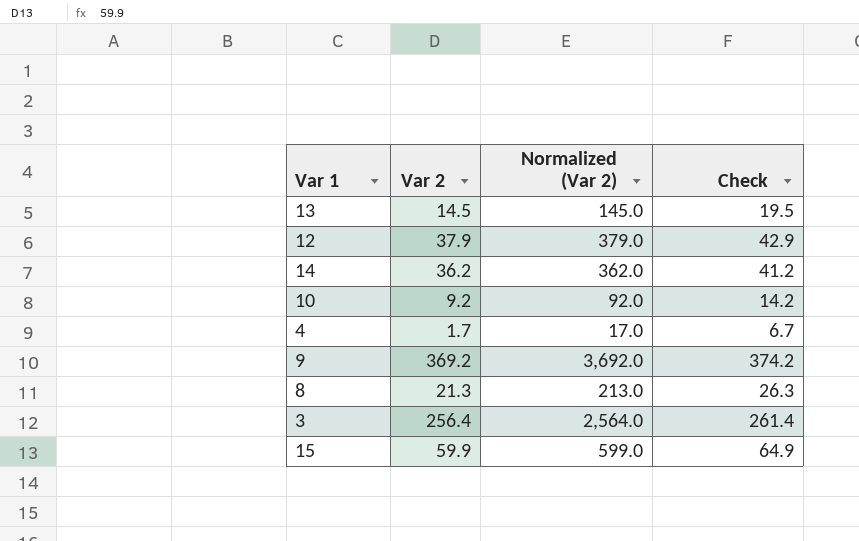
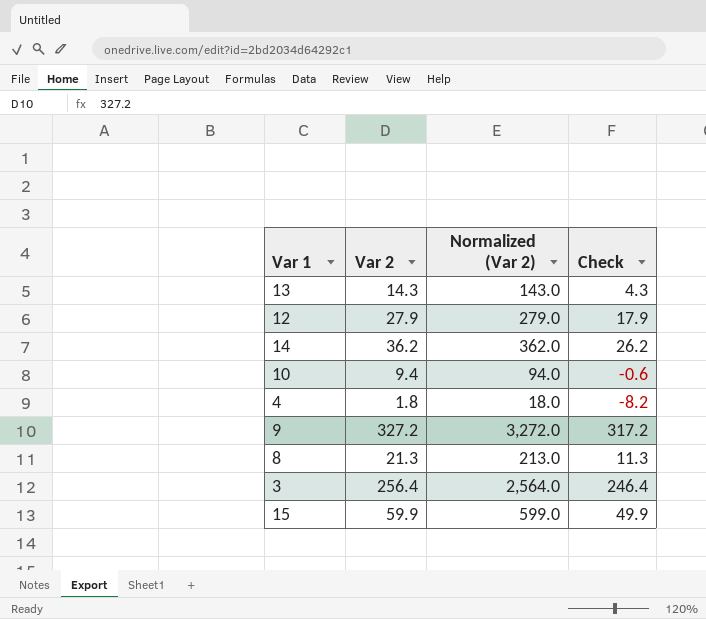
column Check | formula: [Var 2] + 5 -> [Var 2] - 10
13 | Var 2: 14.5 -> 14.3
13 | Normalized (Var 2): 145.0 -> 143.0
12 | Var 2: 37.9 -> 27.9
12 | Normalized (Var 2): 379.0 -> 279.0
10 | Var 2: 9.2 -> 9.4
10 | Normalized (Var 2): 92.0 -> 94.0
4 | Var 2: 1.7 -> 1.8
4 | Normalized (Var 2): 17.0 -> 18.0
9 | Var 2: 369.2 -> 327.2
9 | Normalized (Var 2): 3,692.0 -> 3,272.0

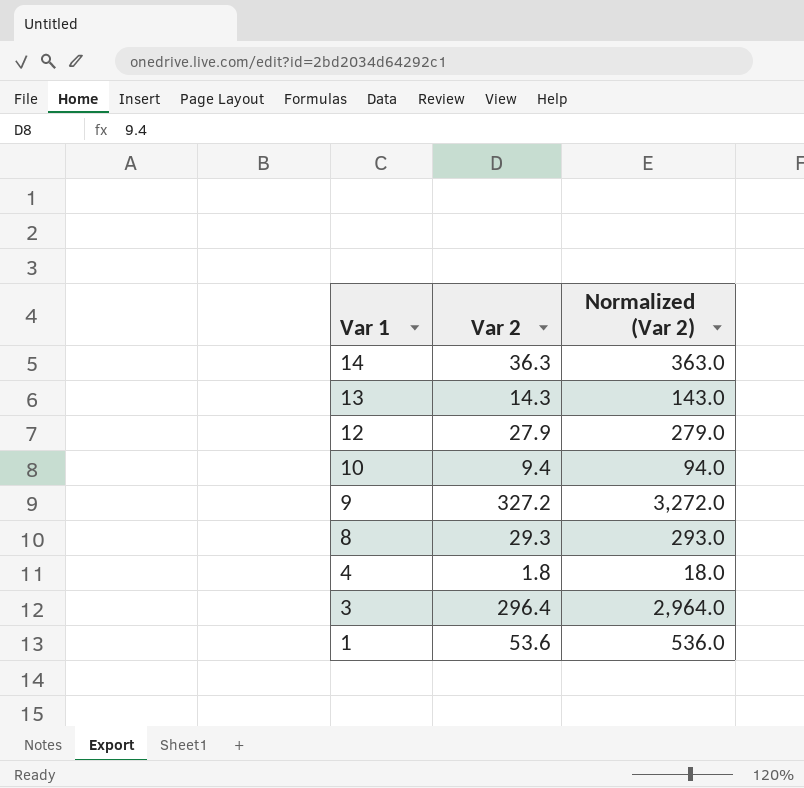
row order: none -> Var 1 descending
column Check | formula: [Var 2] - 10 -> none
row 15: 59.9 | 599.0 | 49.9 -> none
14 | Var 2: 36.2 -> 36.3
14 | Normalized (Var 2): 362.0 -> 363.0
8 | Var 2: 21.3 -> 29.3
8 | Normalized (Var 2): 213.0 -> 293.0
3 | Var 2: 256.4 -> 296.4
3 | Normalized (Var 2): 2,564.0 -> 2,964.0
row 1: none -> 53.6 | 536.0

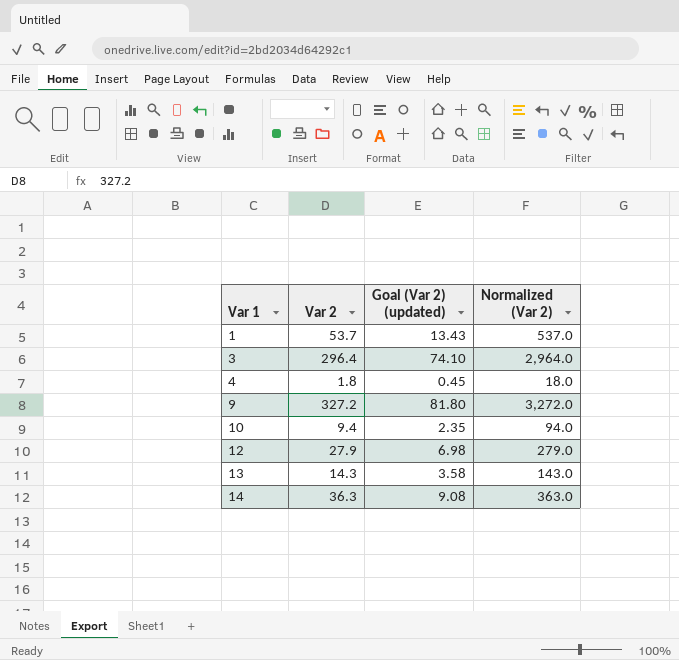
row order: Var 1 descending -> Var 1 ascending
column Goal (Var 2) (updated) | formula: none -> [Var 2] * 0.25
row 8: 29.3 | 293.0 -> none
1 | Var 2: 53.6 -> 53.7
1 | Normalized (Var 2): 536.0 -> 537.0

